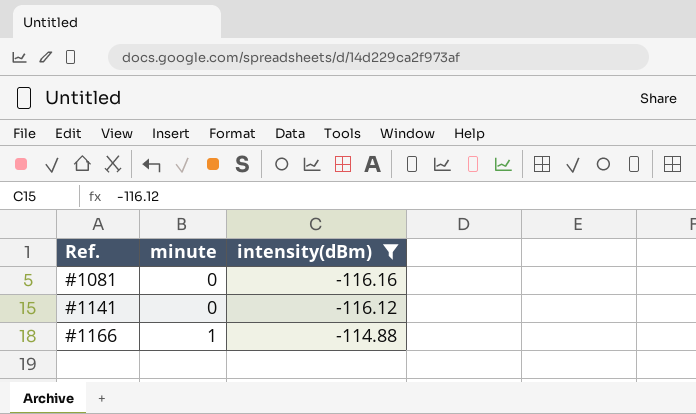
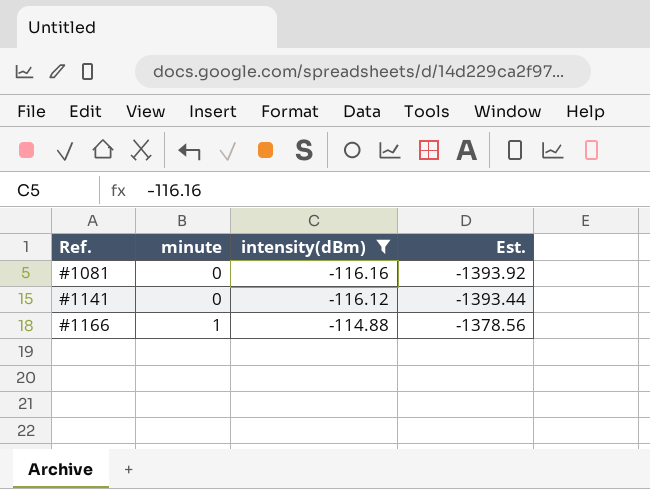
column Est. | formula: none -> [intensity(dBm)] * 12

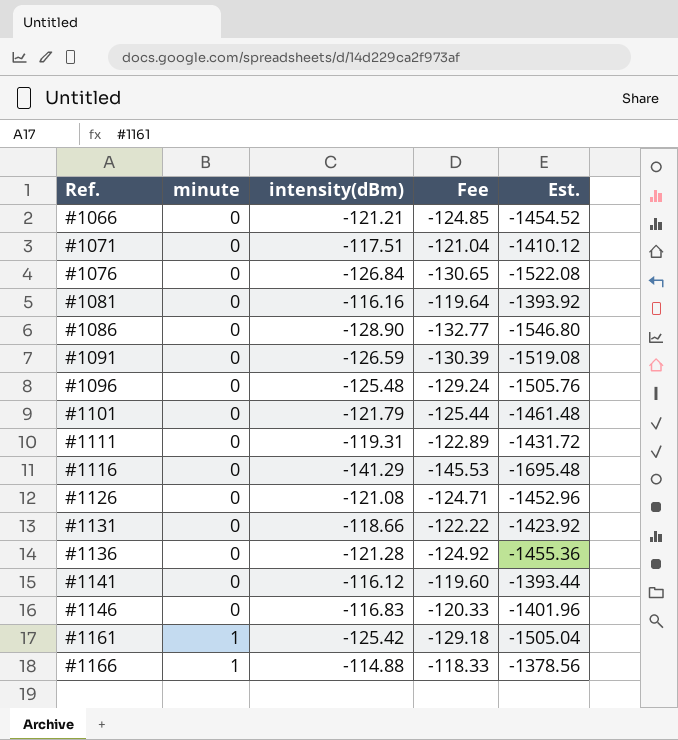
filter: intensity(dBm) >= -116.16 -> none
column Fee | formula: none -> [intensity(dBm)] * 1.03

